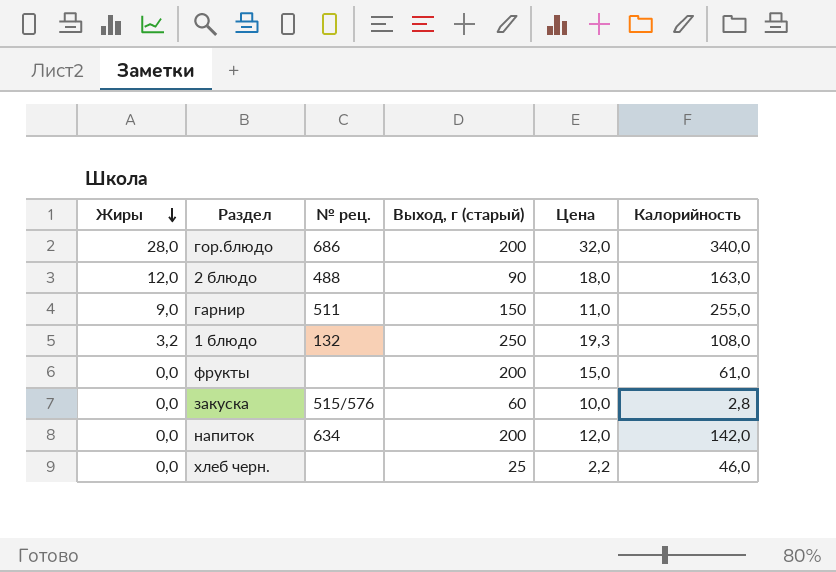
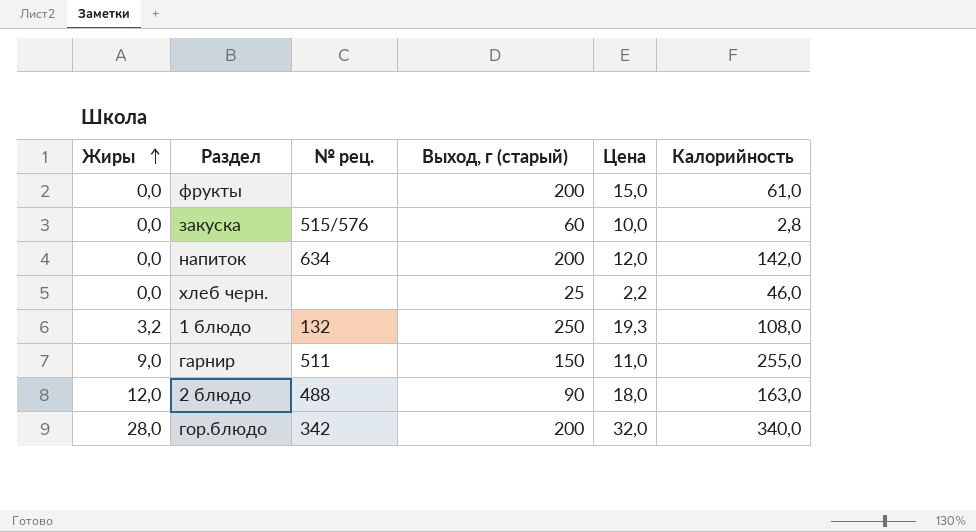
row order: Жиры descending -> Жиры ascending
гор.блюдо | № рец.: 686 -> 342

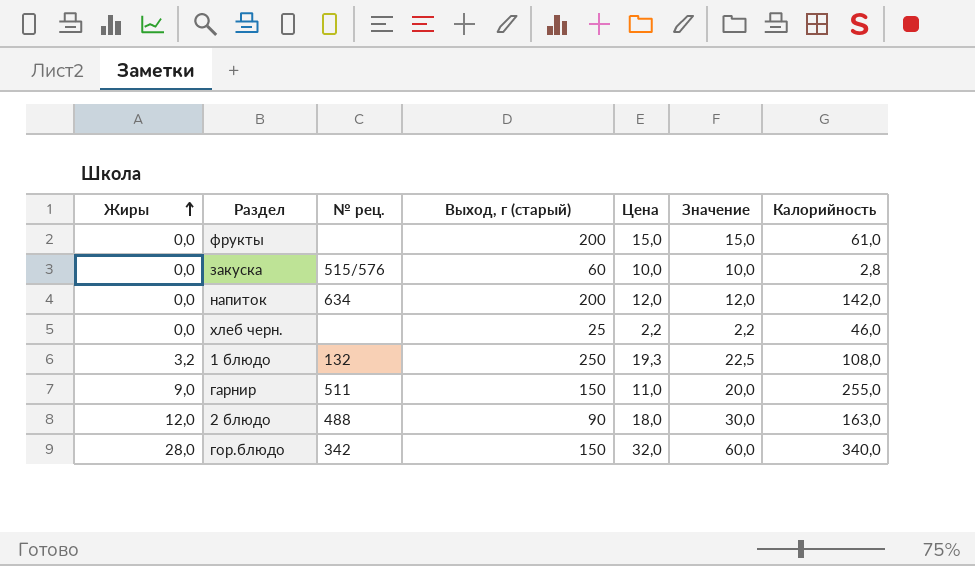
column Значение | formula: none -> [Жиры] + [Цена]
гор.блюдо | Выход, г (старый): 200 -> 150

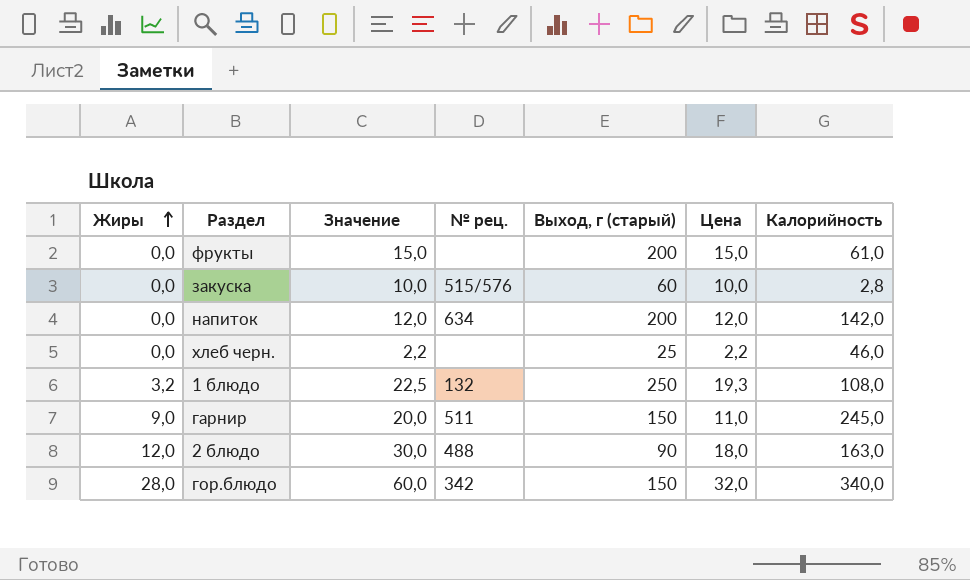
column Значение | position: 6 -> 3
гарнир | Калорийность: 255,0 -> 245,0

